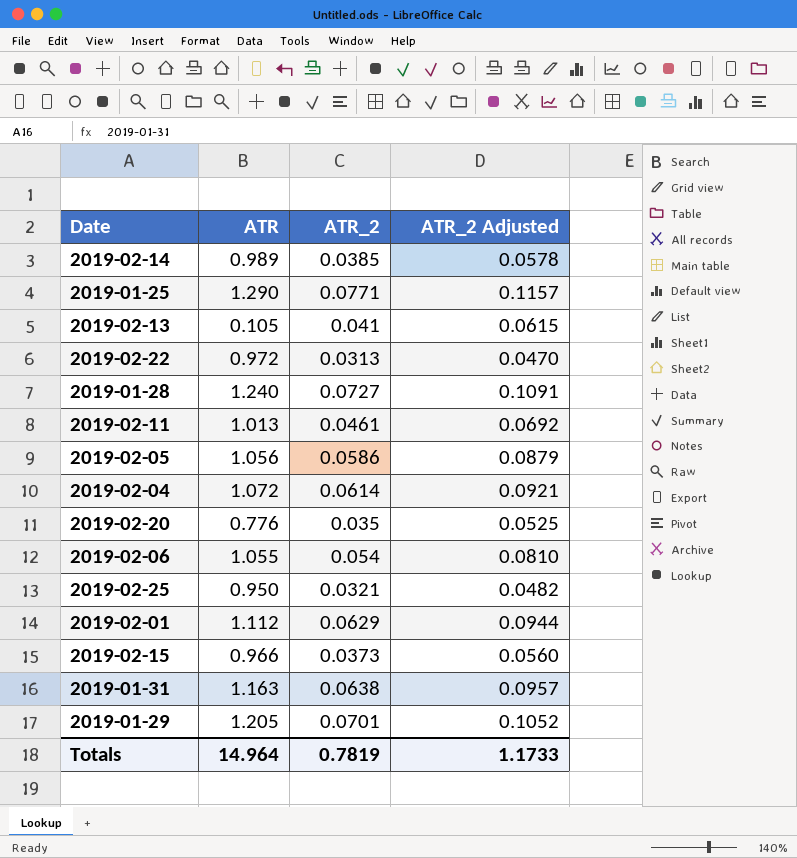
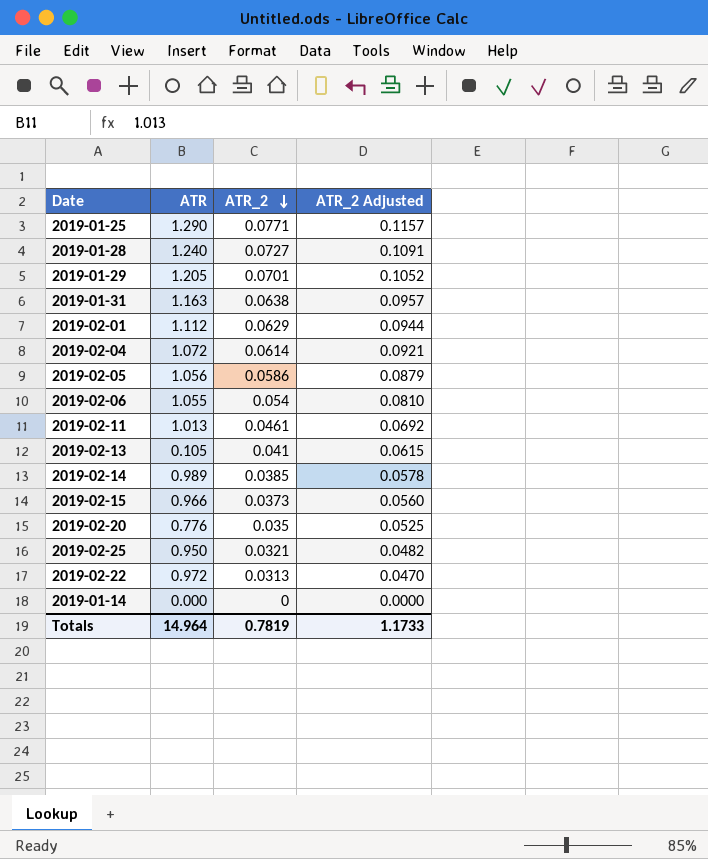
row order: none -> ATR_2 descending
row 2019-01-14: none -> 0.000 | 0 | 0.0000

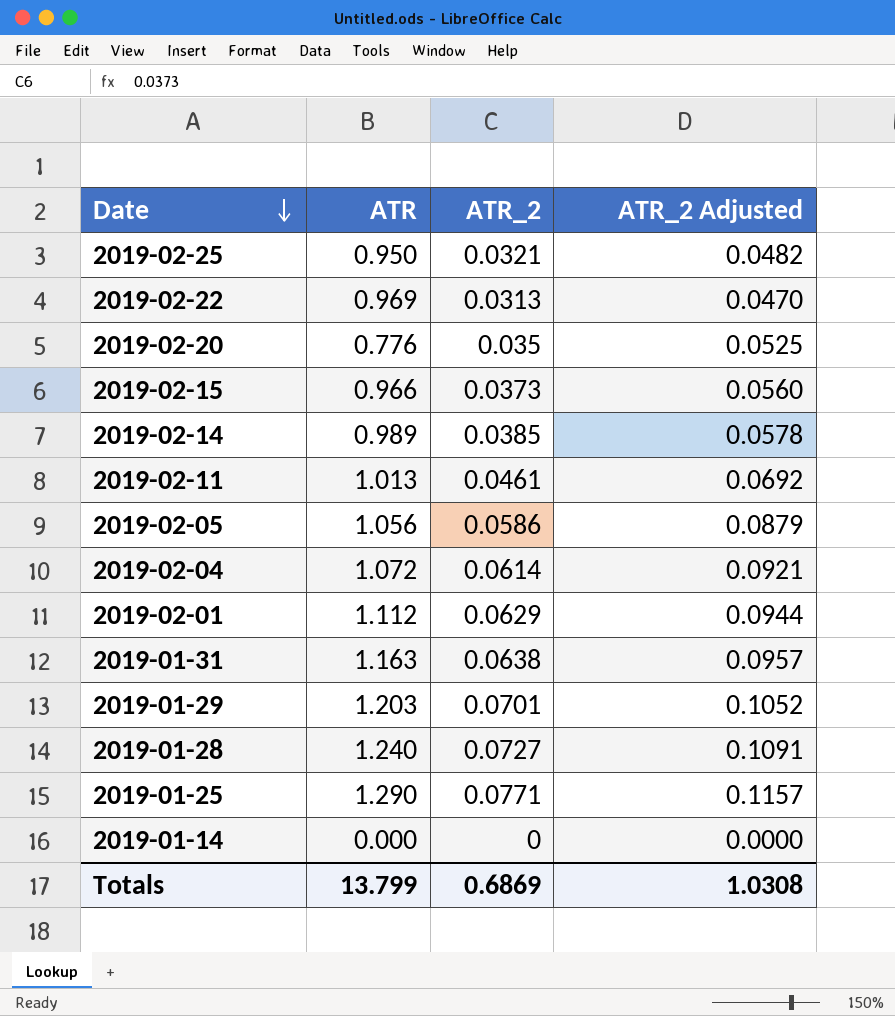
row order: ATR_2 descending -> Date descending
row 2019-02-06: 1.055 | 0.054 | 0.0810 -> none
row 2019-02-13: 0.105 | 0.041 | 0.0615 -> none
2019-02-22 | ATR: 0.972 -> 0.969
2019-01-29 | ATR: 1.205 -> 1.203
Totals | ATR: 14.964 -> 13.799
Totals | ATR_2: 0.7819 -> 0.6869
Totals | ATR_2 Adjusted: 1.1733 -> 1.0308

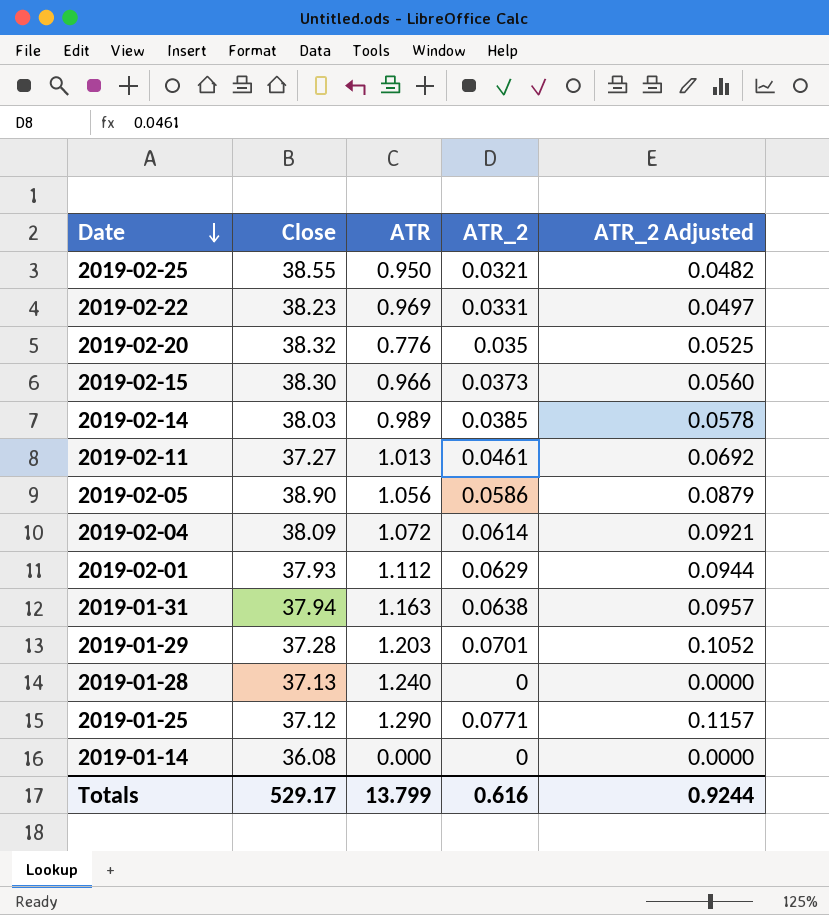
column Close | position: none -> 2
2019-02-22 | ATR_2: 0.0313 -> 0.0331
2019-02-22 | ATR_2 Adjusted: 0.0470 -> 0.0497
2019-01-28 | ATR_2: 0.0727 -> 0
2019-01-28 | ATR_2 Adjusted: 0.1091 -> 0.0000
Totals | ATR_2: 0.6869 -> 0.616
Totals | ATR_2 Adjusted: 1.0308 -> 0.9244

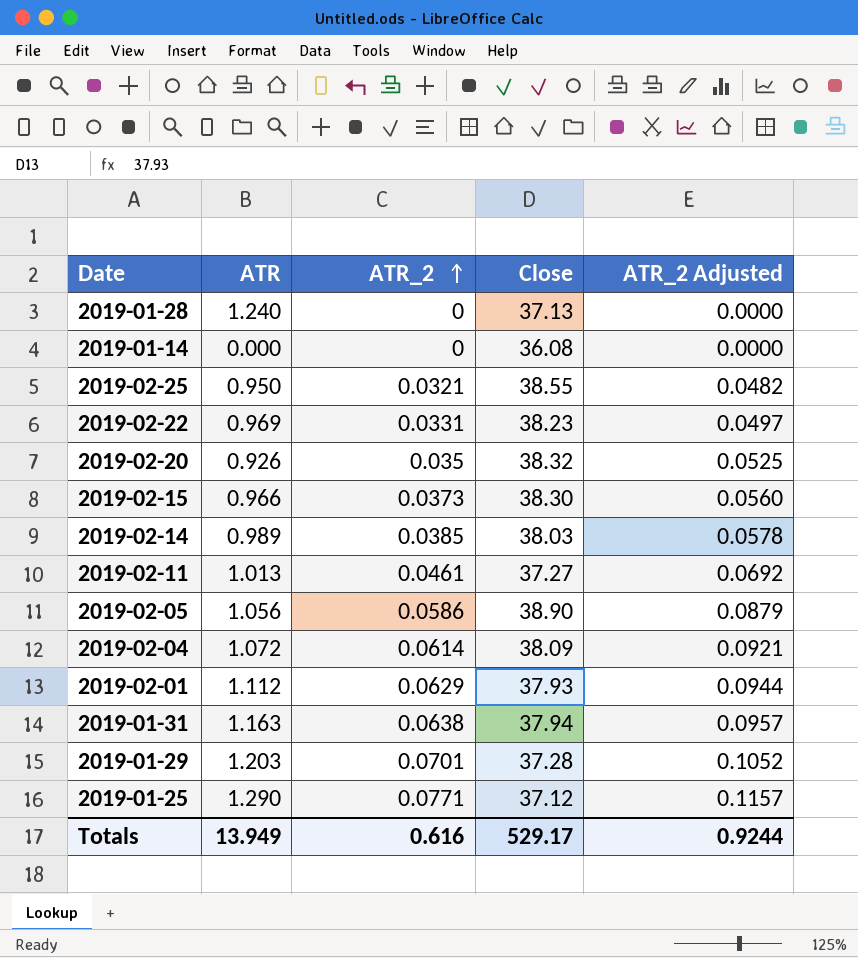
row order: Date descending -> ATR_2 ascending
column Close | position: 2 -> 4
2019-02-20 | ATR: 0.776 -> 0.926
Totals | ATR: 13.799 -> 13.949

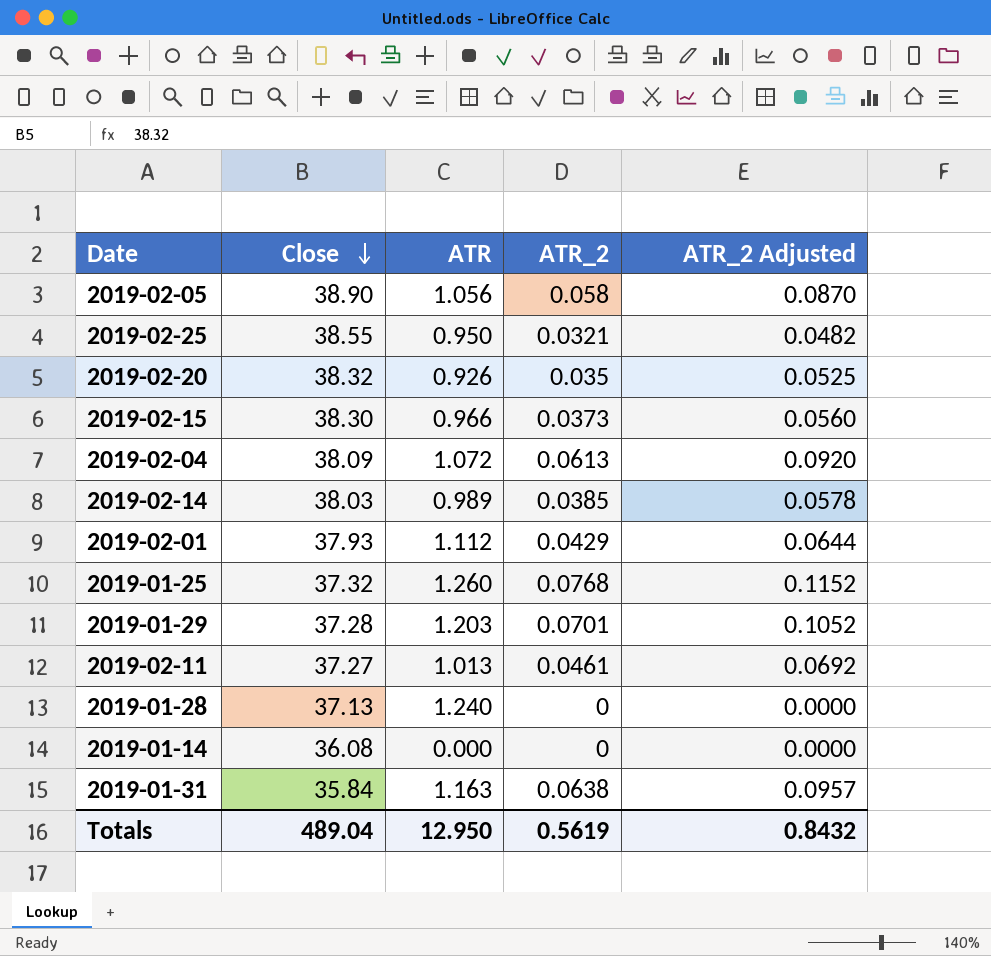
row order: ATR_2 ascending -> Close descending
column Close | position: 4 -> 2
row 2019-02-22: 0.969 | 0.0331 | 38.23 | 0.0497 -> none
2019-02-05 | ATR_2: 0.0586 -> 0.058
2019-02-05 | ATR_2 Adjusted: 0.0879 -> 0.0870
2019-02-04 | ATR_2: 0.0614 -> 0.0613
2019-02-04 | ATR_2 Adjusted: 0.0921 -> 0.0920
2019-02-01 | ATR_2: 0.0629 -> 0.0429
2019-02-01 | ATR_2 Adjusted: 0.0944 -> 0.0644
2019-01-25 | Close: 37.12 -> 37.32
2019-01-25 | ATR: 1.290 -> 1.260
2019-01-25 | ATR_2: 0.0771 -> 0.0768
2019-01-25 | ATR_2 Adjusted: 0.1157 -> 0.1152
2019-01-31 | Close: 37.94 -> 35.84
Totals | Close: 529.17 -> 489.04
Totals | ATR: 13.949 -> 12.950
Totals | ATR_2: 0.616 -> 0.5619
Totals | ATR_2 Adjusted: 0.9244 -> 0.8432

